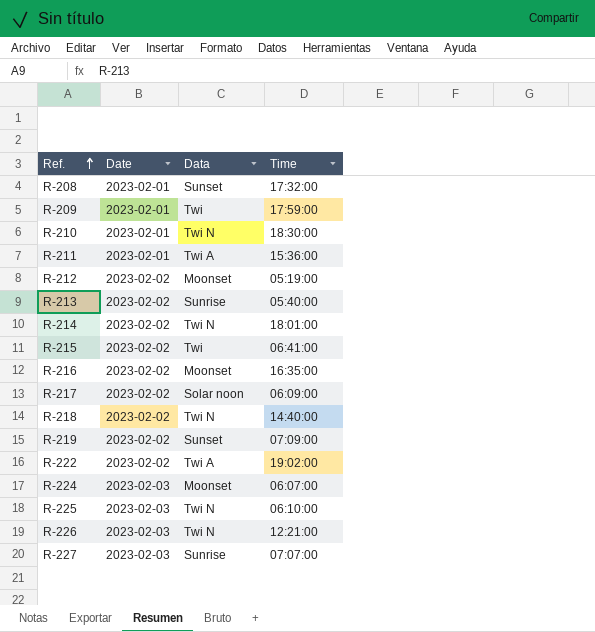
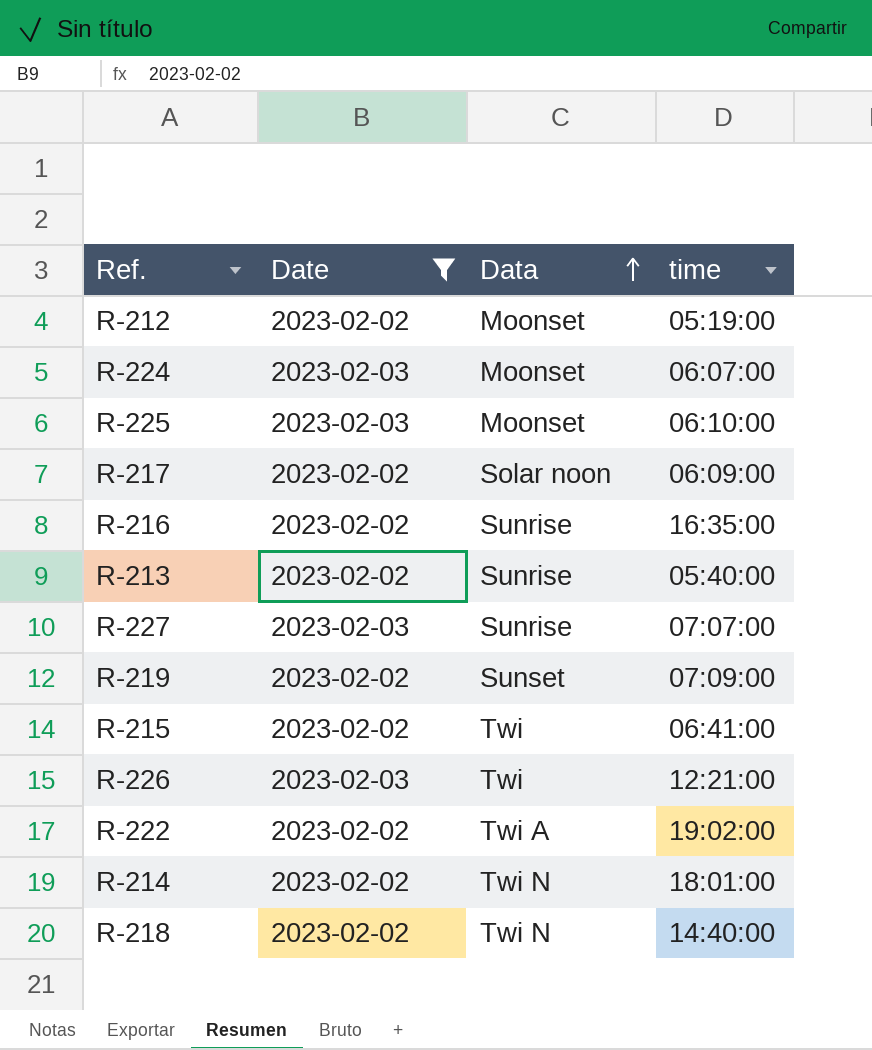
filter: none -> Date != 2023-02-01
row order: Ref. ascending -> Data ascending
column name: Time -> time
R-225 | Data: Twi N -> Moonset
R-216 | Data: Moonset -> Sunrise
R-226 | Data: Twi N -> Twi

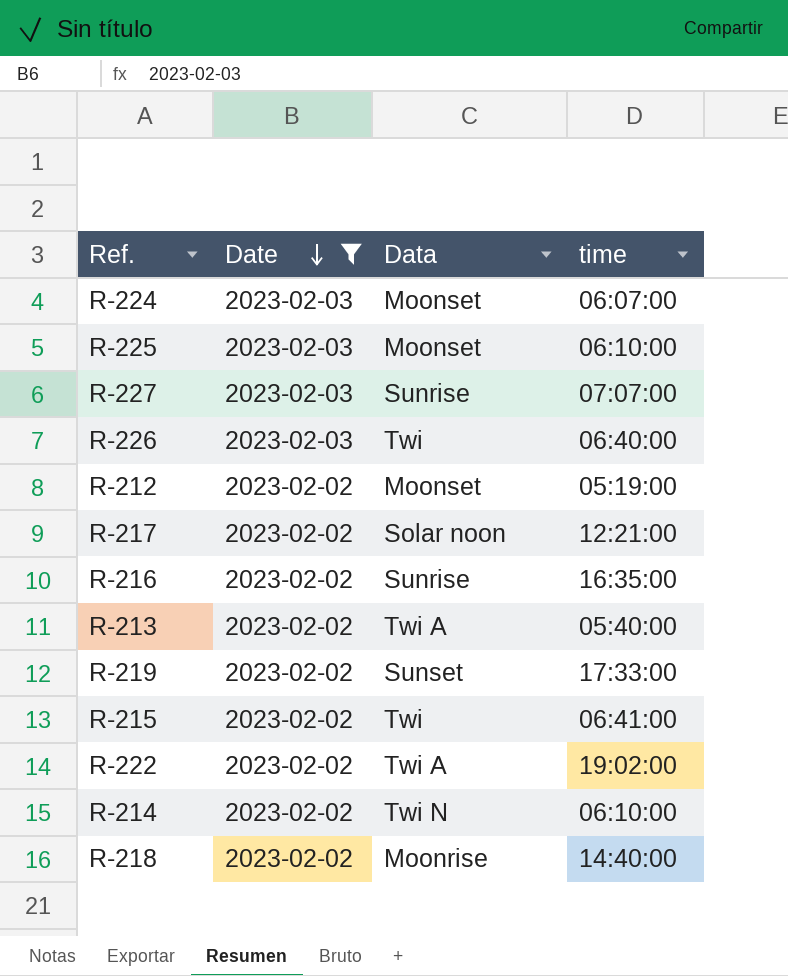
row order: Data ascending -> Date descending
R-226 | time: 12:21:00 -> 06:40:00
R-217 | time: 06:09:00 -> 12:21:00
R-213 | Data: Sunrise -> Twi A
R-219 | time: 07:09:00 -> 17:33:00
R-214 | time: 18:01:00 -> 06:10:00
R-218 | Data: Twi N -> Moonrise

